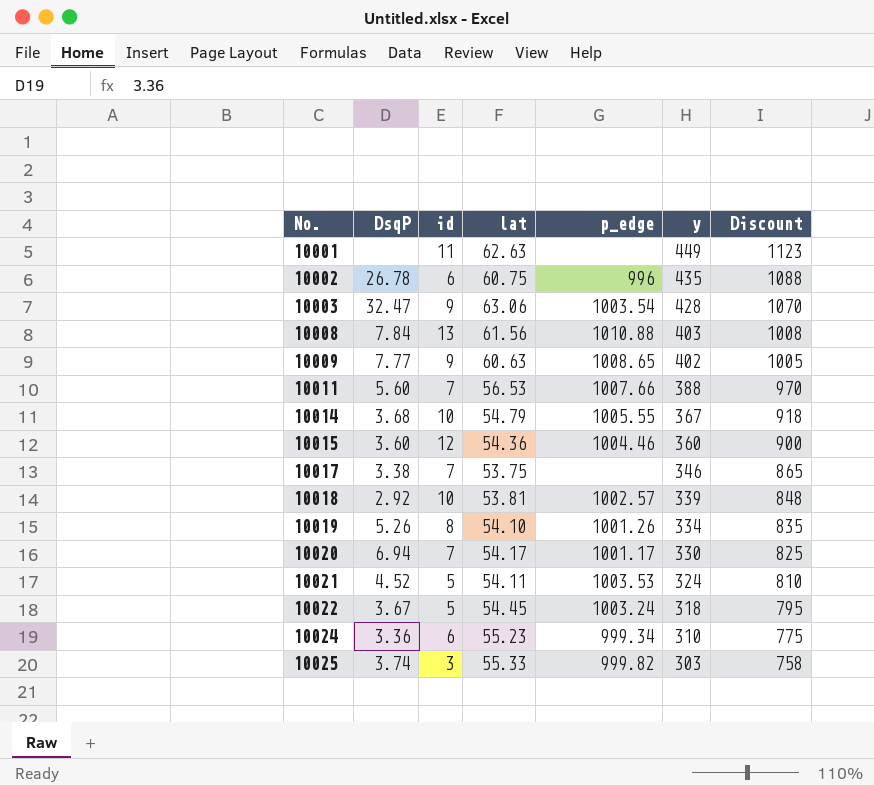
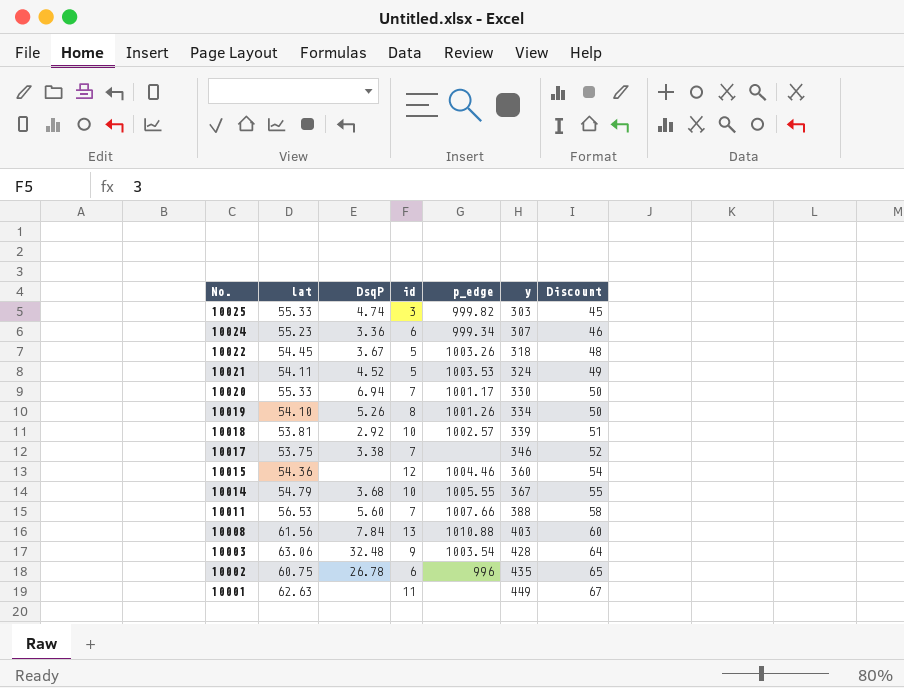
row order: No. ascending -> No. descending
column lat | position: 4 -> 2
column Discount | formula: [y] * 2.5 -> [y] * 0.15
row 10009: 7.77 | 9 | 60.63 | 1008.65 | 402 | 1005 -> none
10025 | DsqP: 3.74 -> 4.74
10024 | y: 310 -> 307
10022 | p_edge: 1003.24 -> 1003.26
10020 | lat: 54.17 -> 55.33
10015 | DsqP: 3.60 -> none
10003 | DsqP: 32.47 -> 32.48

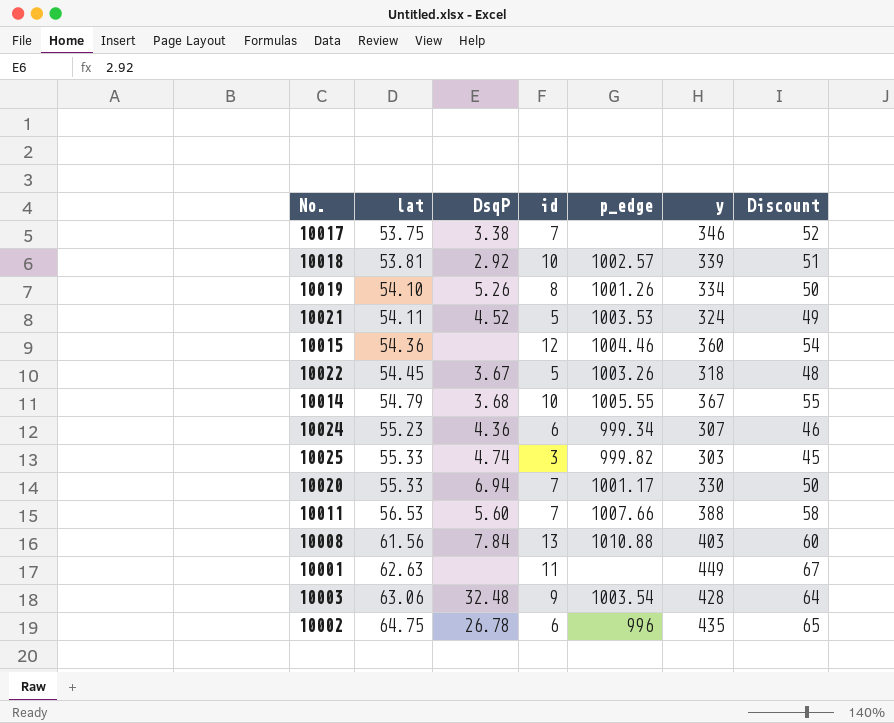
row order: No. descending -> lat ascending
10024 | DsqP: 3.36 -> 4.36
10002 | lat: 60.75 -> 64.75

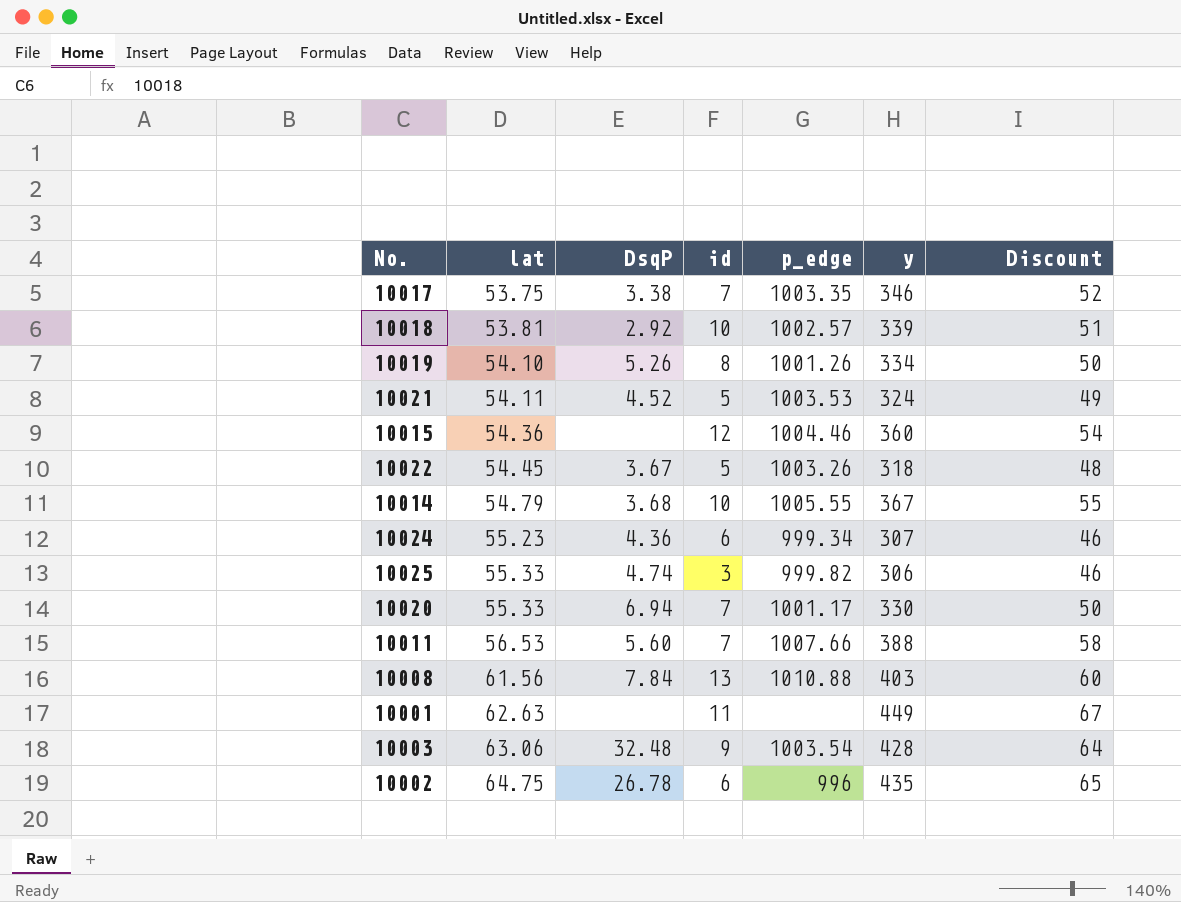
10017 | p_edge: none -> 1003.35
10025 | y: 303 -> 306
10025 | Discount: 45 -> 46

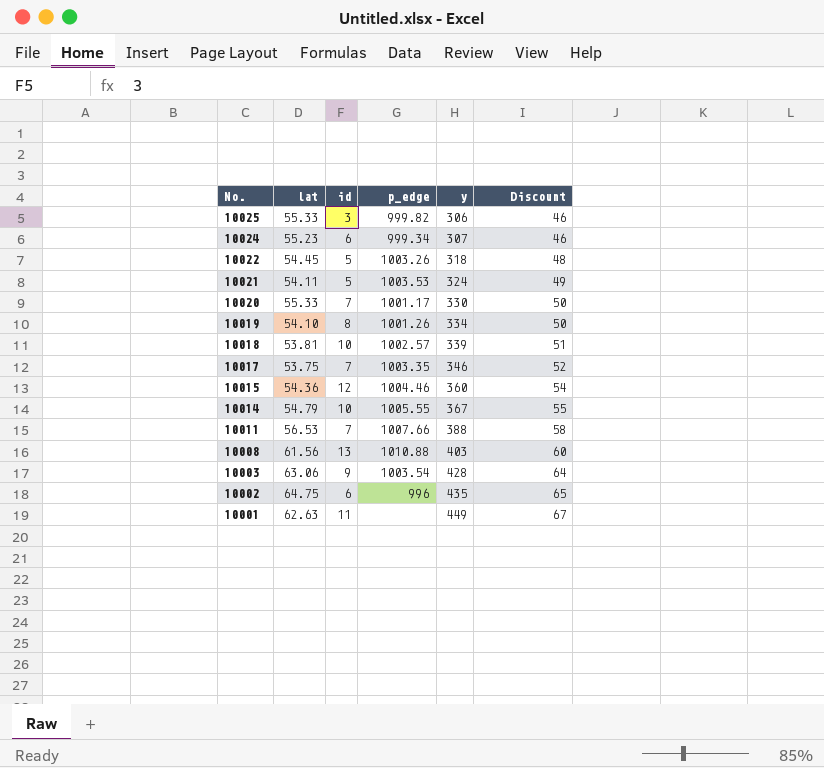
row order: lat ascending -> No. descending
column DsqP | position: 3 -> none

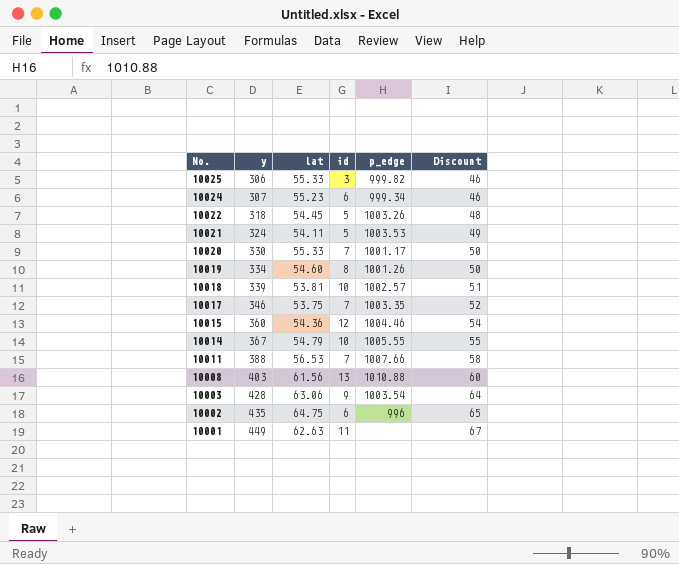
column y | position: 5 -> 2
10019 | lat: 54.10 -> 54.60

